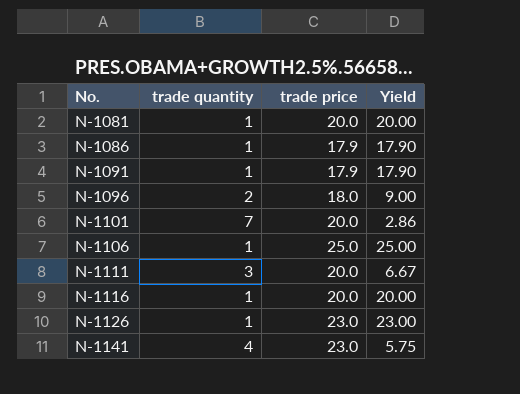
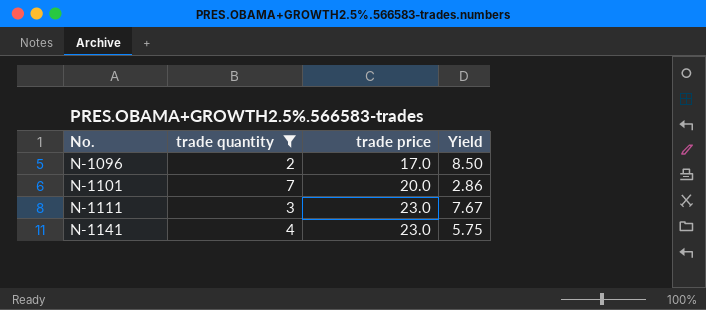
filter: none -> trade quantity != 1
N-1096 | trade price: 18.0 -> 17.0
N-1096 | Yield: 9.00 -> 8.50
N-1111 | trade price: 20.0 -> 23.0
N-1111 | Yield: 6.67 -> 7.67

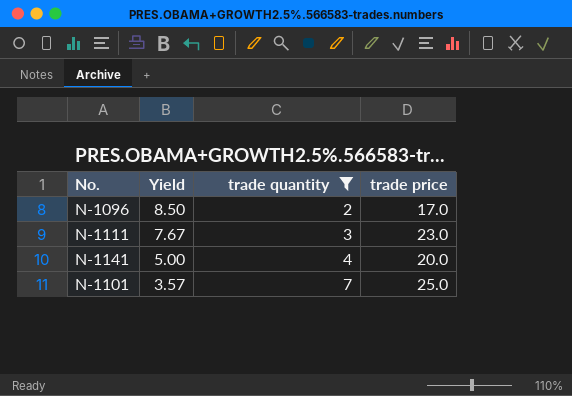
row order: No. ascending -> Yield descending
column Yield | position: 4 -> 2
N-1141 | Yield: 5.75 -> 5.00
N-1141 | trade price: 23.0 -> 20.0
N-1101 | Yield: 2.86 -> 3.57
N-1101 | trade price: 20.0 -> 25.0

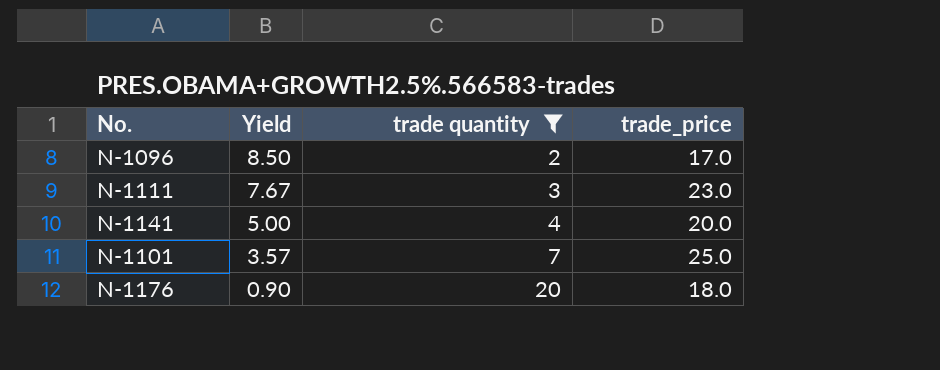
column name: trade price -> trade_price
row N-1176: none -> 0.90 | 20 | 18.0

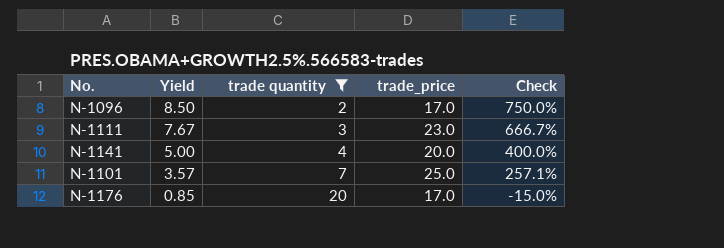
column Check | formula: none -> ([trade_price] - [trade quantity]) / [trade quantity]
N-1176 | Yield: 0.90 -> 0.85
N-1176 | trade_price: 18.0 -> 17.0

